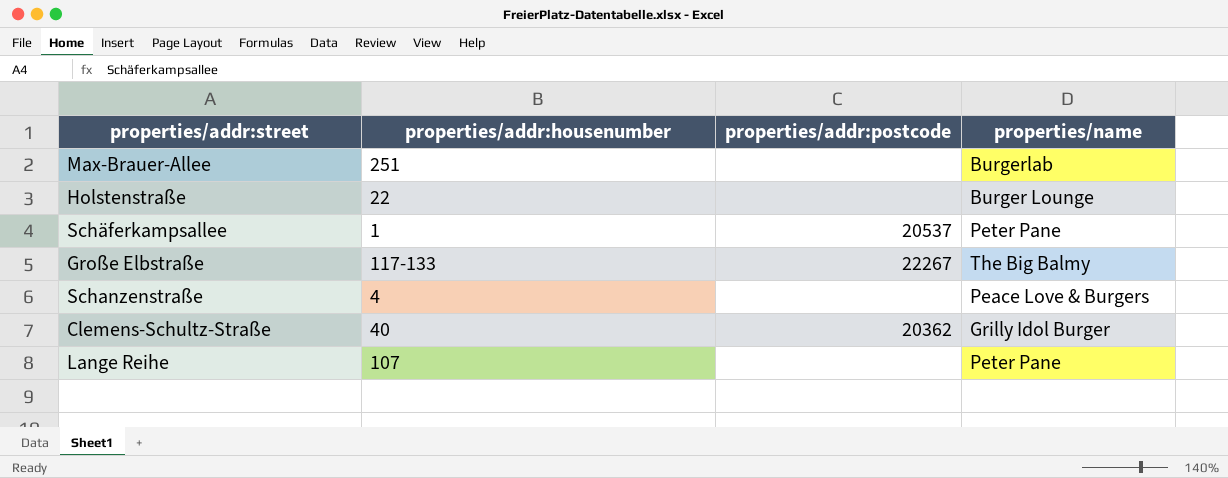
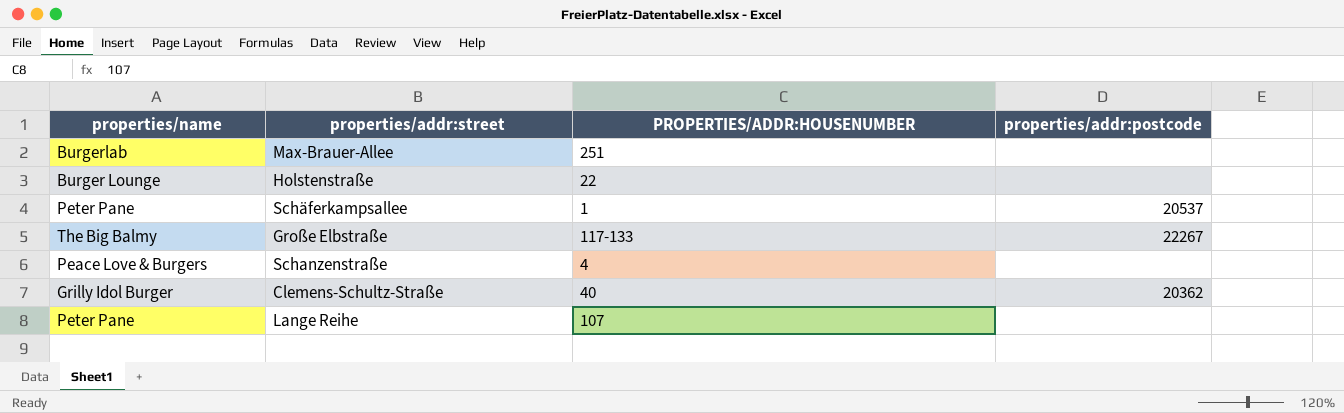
column properties/name | position: 4 -> 1
column name: properties/addr:housenumber -> PROPERTIES/ADDR:HOUSENUMBER

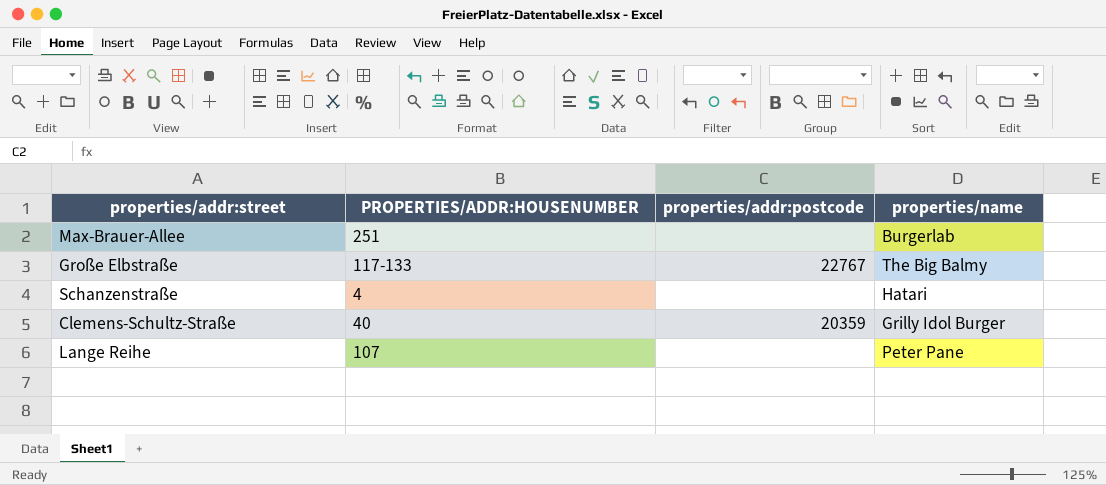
column properties/name | position: 1 -> 4
row Holstenstraße: Burger Lounge | 22 | none -> none
row Schäferkampsallee: Peter Pane | 1 | 20537 -> none
Große Elbstraße | properties/addr:postcode: 22267 -> 22767
Schanzenstraße | properties/name: Peace Love & Burgers -> Hatari
Clemens-Schultz-Straße | properties/addr:postcode: 20362 -> 20359

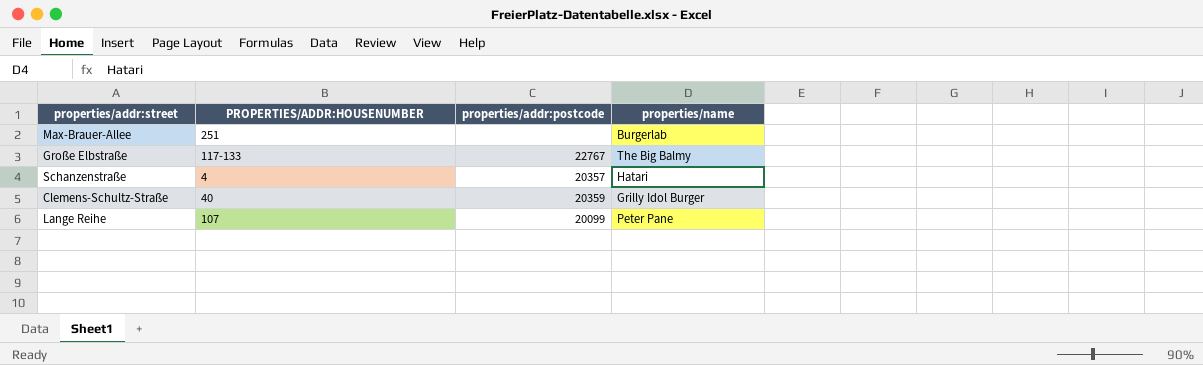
Schanzenstraße | properties/addr:postcode: none -> 20357
Lange Reihe | properties/addr:postcode: none -> 20099

